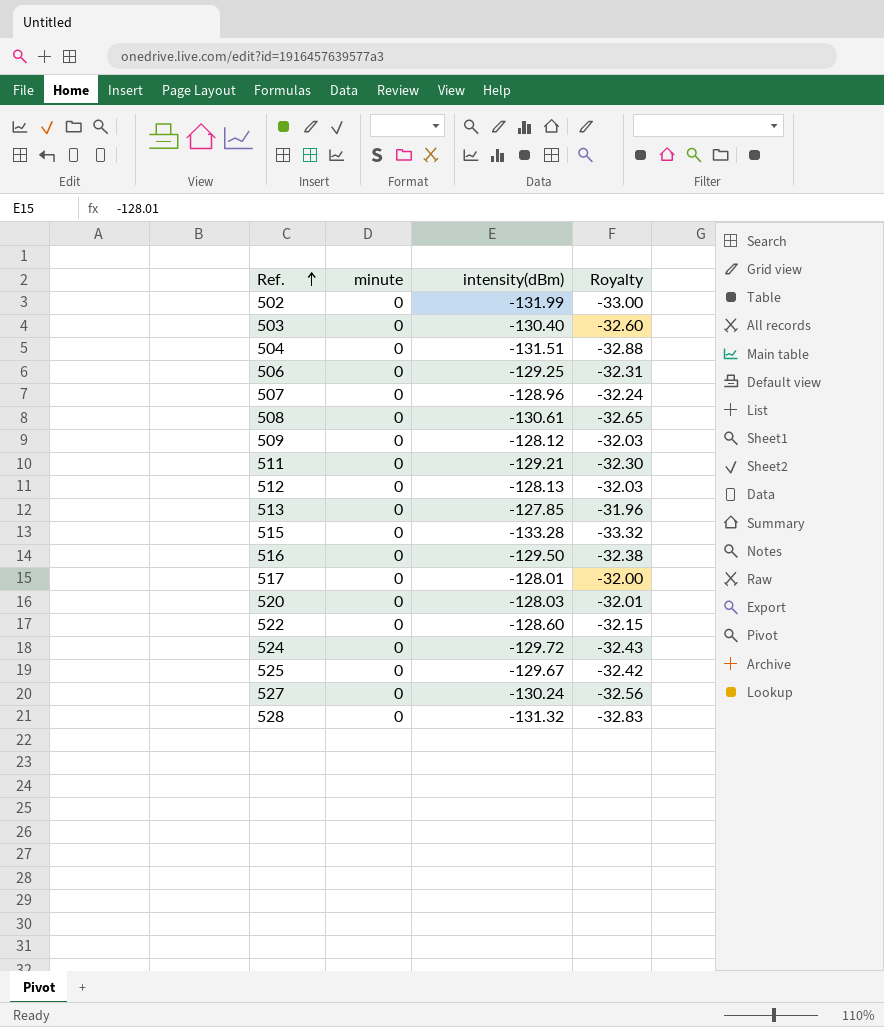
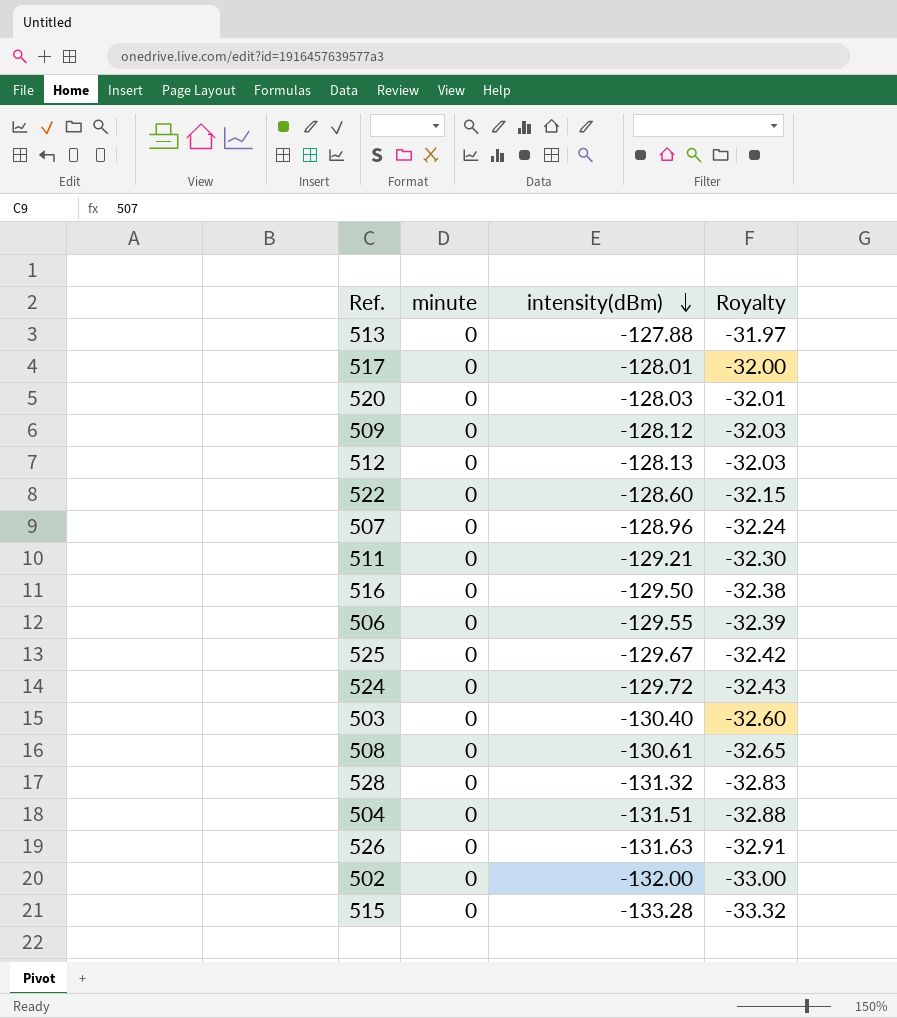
row order: Ref. ascending -> intensity(dBm) descending
row 527: 0 | -130.24 | -32.56 -> none
513 | intensity(dBm): -127.85 -> -127.88
513 | Royalty: -31.96 -> -31.97
506 | intensity(dBm): -129.25 -> -129.55
506 | Royalty: -32.31 -> -32.39
row 526: none -> 0 | -131.63 | -32.91
502 | intensity(dBm): -131.99 -> -132.00

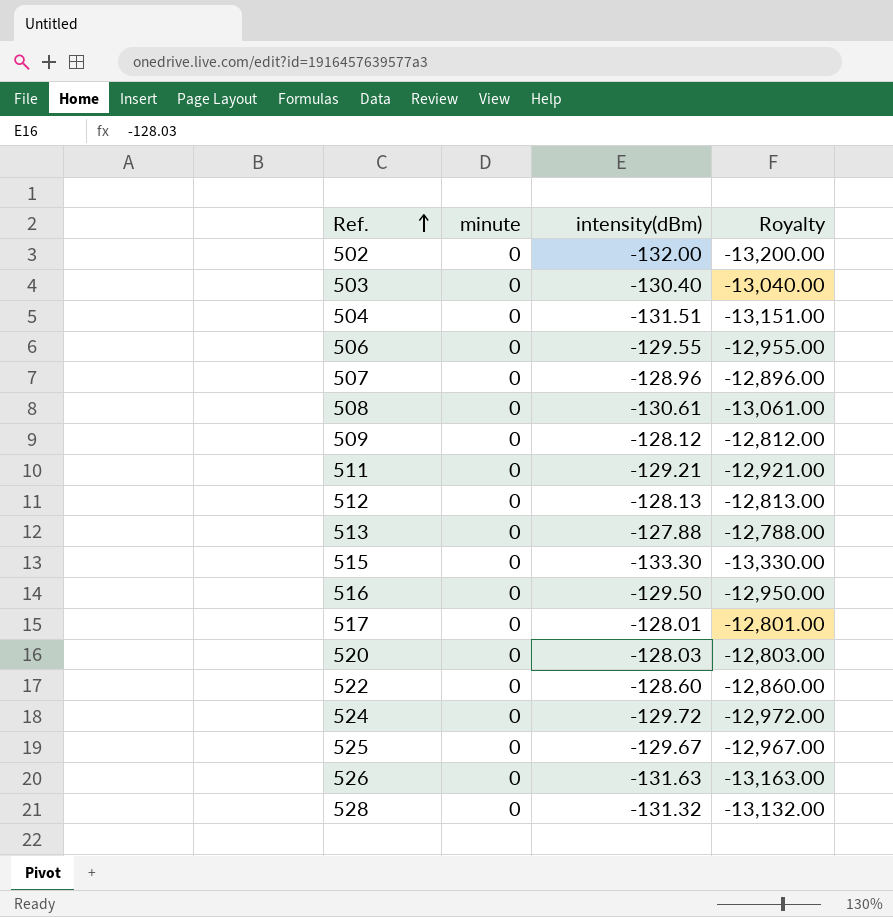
row order: intensity(dBm) descending -> Ref. ascending
column Royalty | formula: [intensity(dBm)] * 0.25 -> [intensity(dBm)] * 100
515 | intensity(dBm): -133.28 -> -133.30

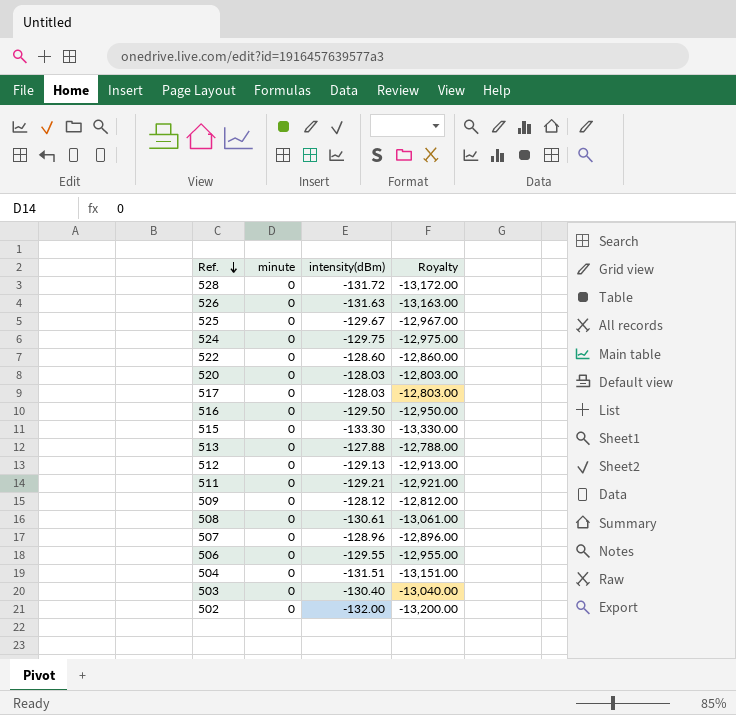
row order: Ref. ascending -> Ref. descending
528 | intensity(dBm): -131.32 -> -131.72
528 | Royalty: -13,132.00 -> -13,172.00
524 | intensity(dBm): -129.72 -> -129.75
524 | Royalty: -12,972.00 -> -12,975.00
517 | intensity(dBm): -128.01 -> -128.03
517 | Royalty: -12,801.00 -> -12,803.00
512 | intensity(dBm): -128.13 -> -129.13
512 | Royalty: -12,813.00 -> -12,913.00

